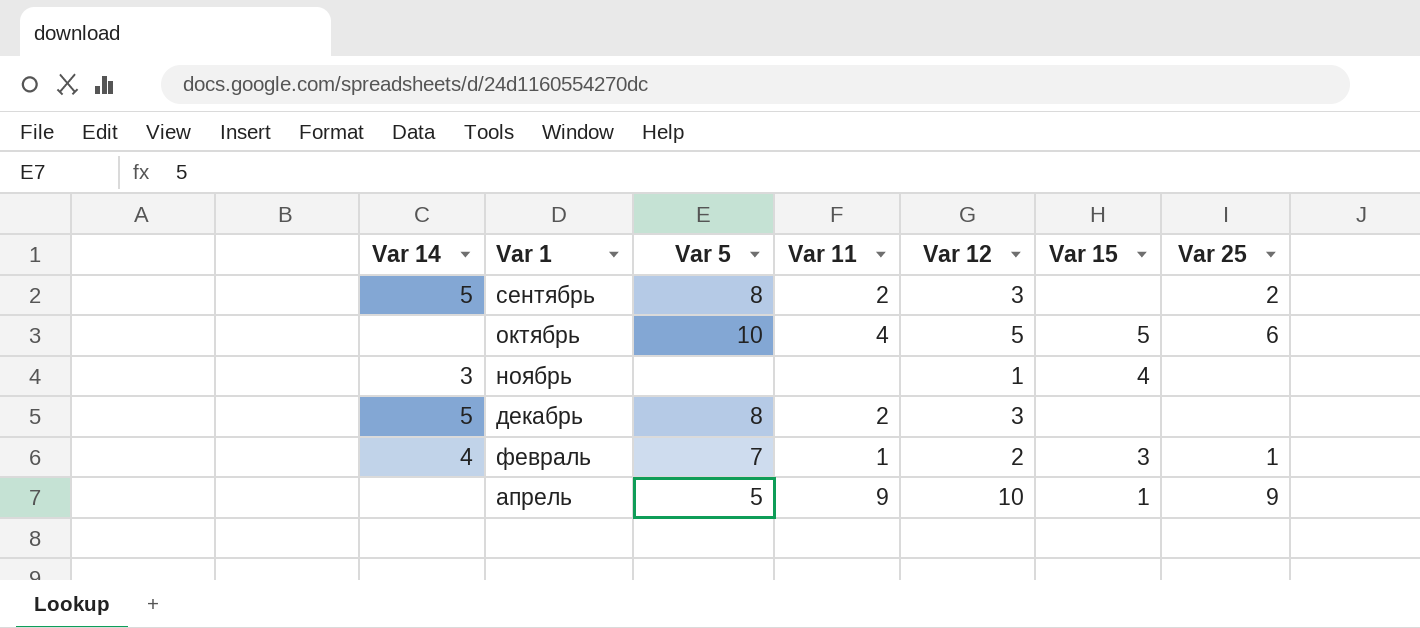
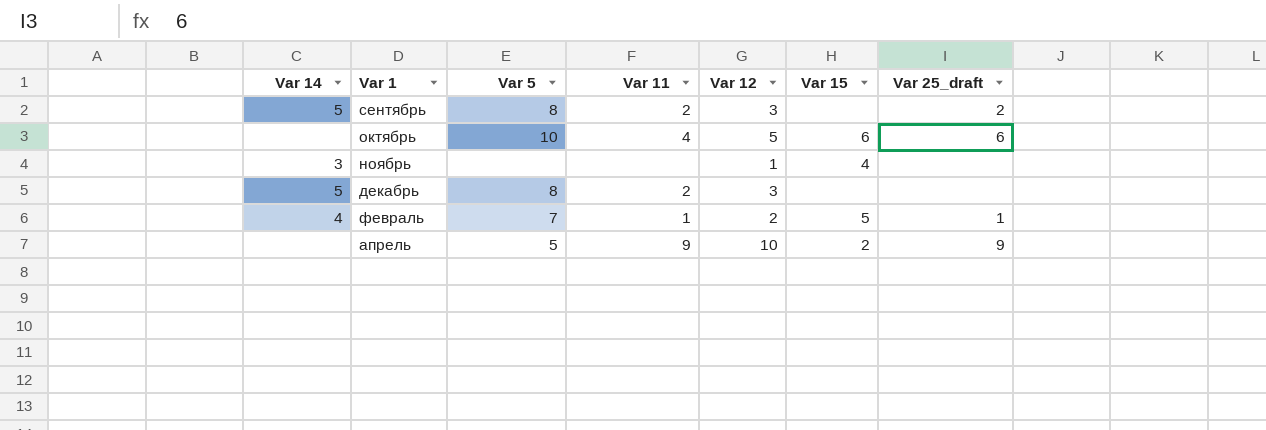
column name: Var 25 -> Var 25_draft
октябрь | Var 15: 5 -> 6
февраль | Var 15: 3 -> 5
апрель | Var 15: 1 -> 2

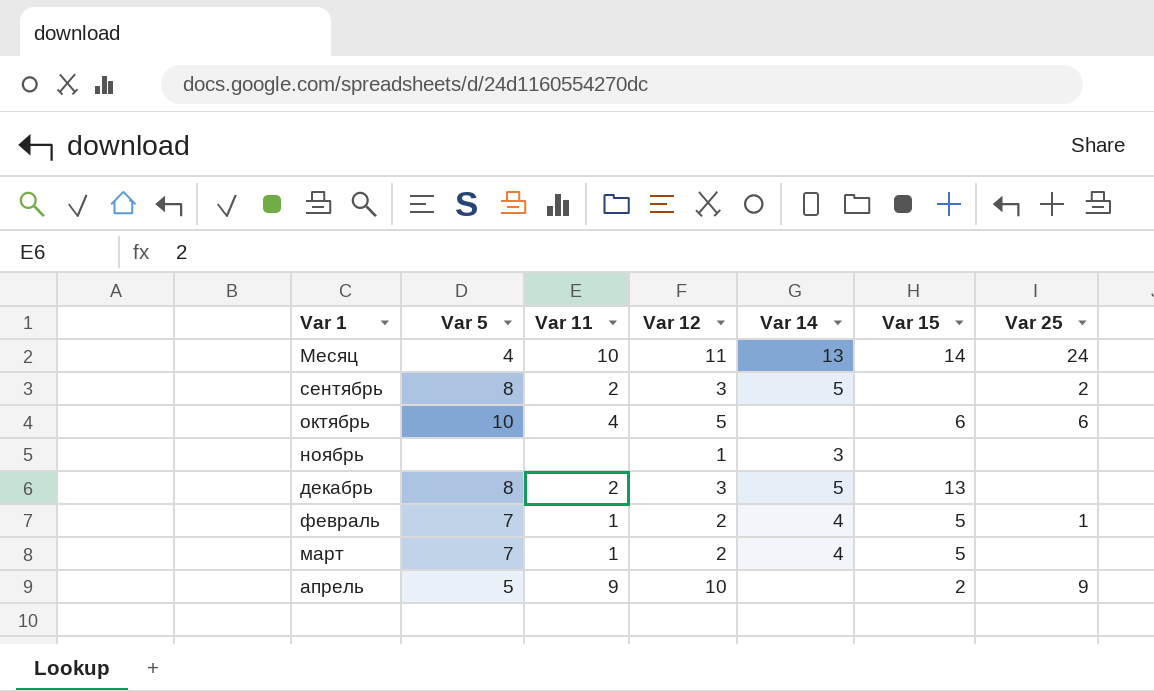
column Var 14 | position: 1 -> 5
column name: Var 25_draft -> Var 25
row Месяц: none -> 4 | 10 | 11 | 13 | 14 | 24
ноябрь | Var 15: 4 -> none
декабрь | Var 15: none -> 13
row март: none -> 7 | 1 | 2 | 4 | 5 | none

